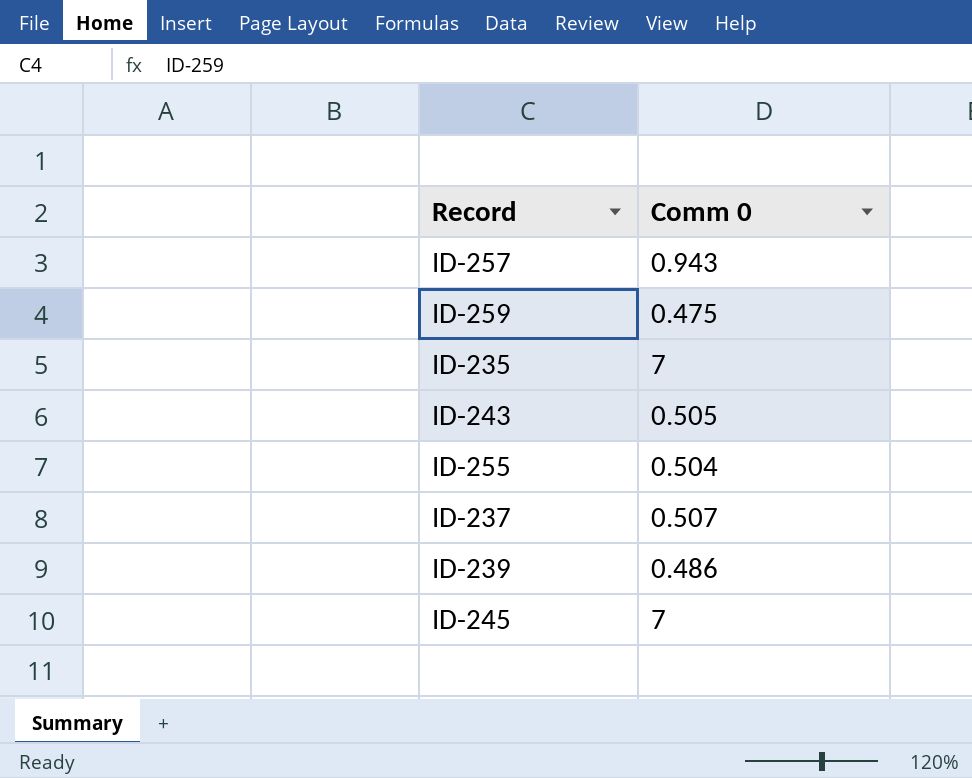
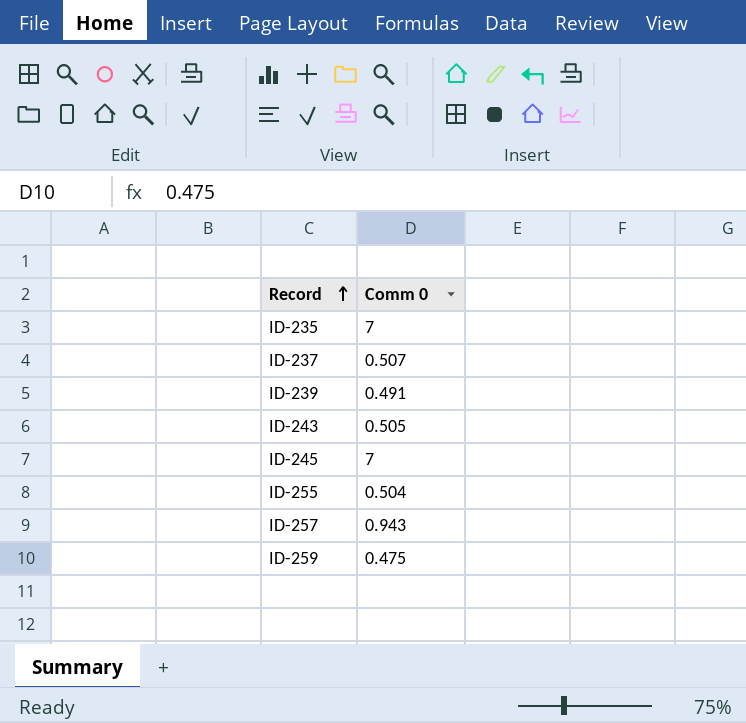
row order: none -> Record ascending
ID-239 | Comm 0: 0.486 -> 0.491

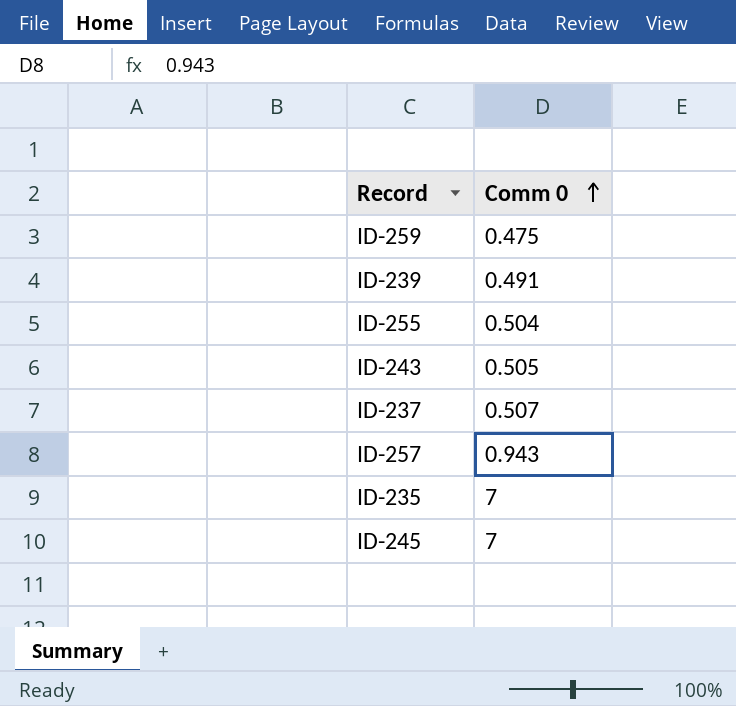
row order: Record ascending -> Comm 0 ascending

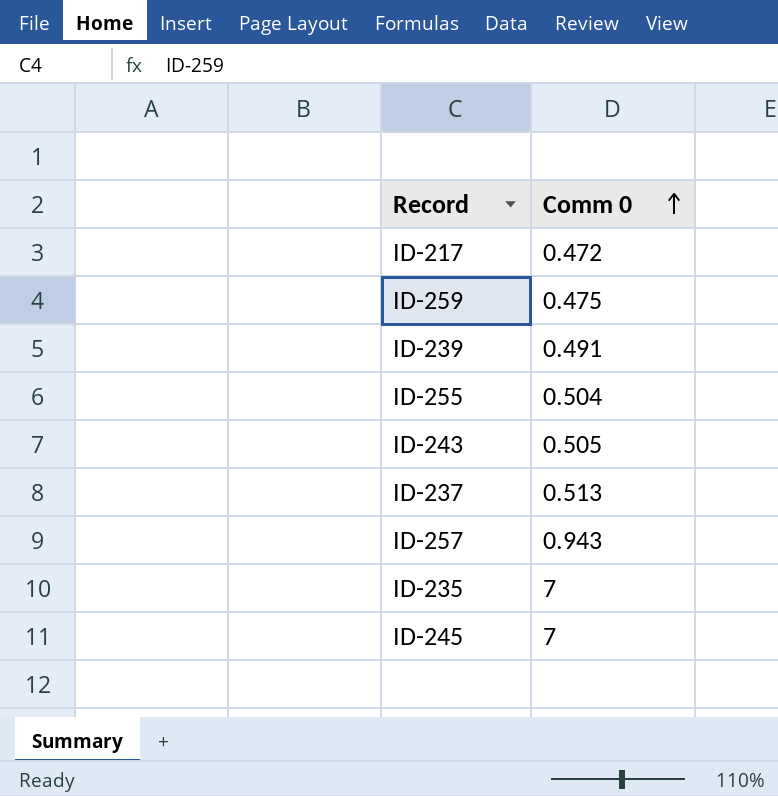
row ID-217: none -> 0.472
ID-237 | Comm 0: 0.507 -> 0.513

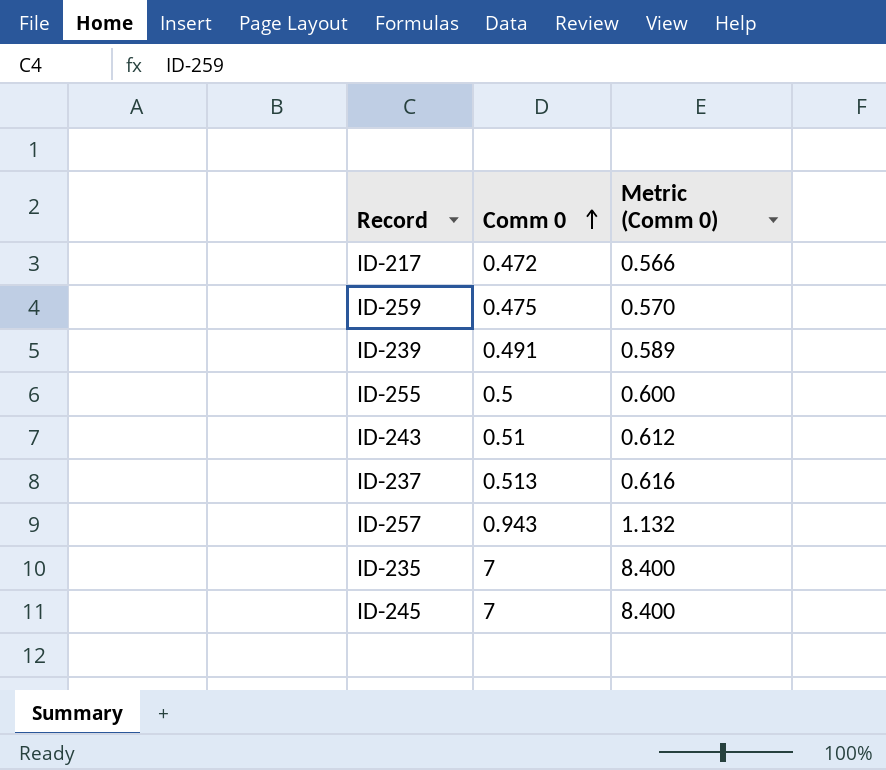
column Metric (Comm 0) | formula: none -> [Comm 0] * 1.2
ID-255 | Comm 0: 0.504 -> 0.5
ID-243 | Comm 0: 0.505 -> 0.51

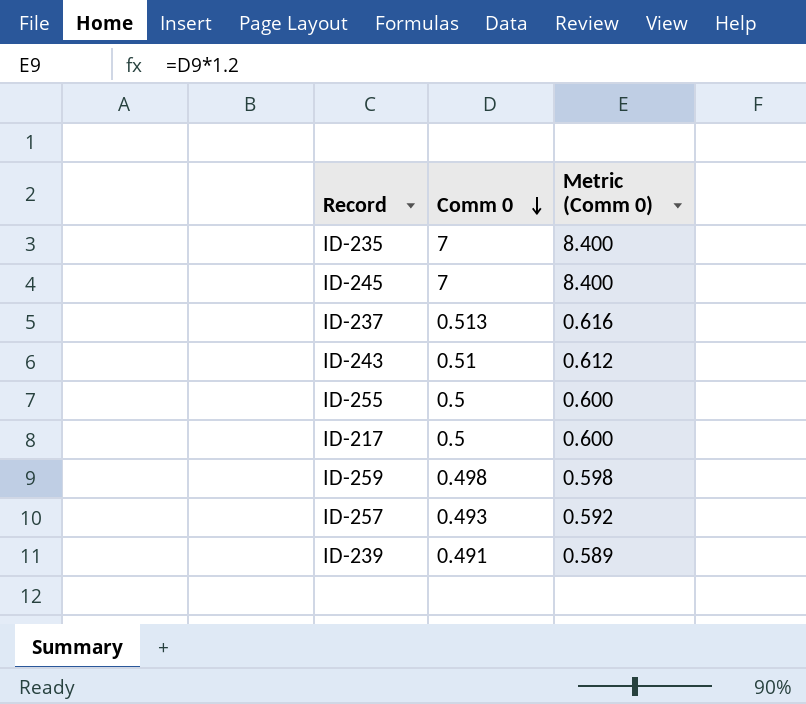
row order: Comm 0 ascending -> Comm 0 descending
ID-217 | Comm 0: 0.472 -> 0.5
ID-217 | Metric (Comm 0): 0.566 -> 0.600
ID-259 | Comm 0: 0.475 -> 0.498
ID-259 | Metric (Comm 0): 0.570 -> 0.598
ID-257 | Comm 0: 0.943 -> 0.493
ID-257 | Metric (Comm 0): 1.132 -> 0.592

